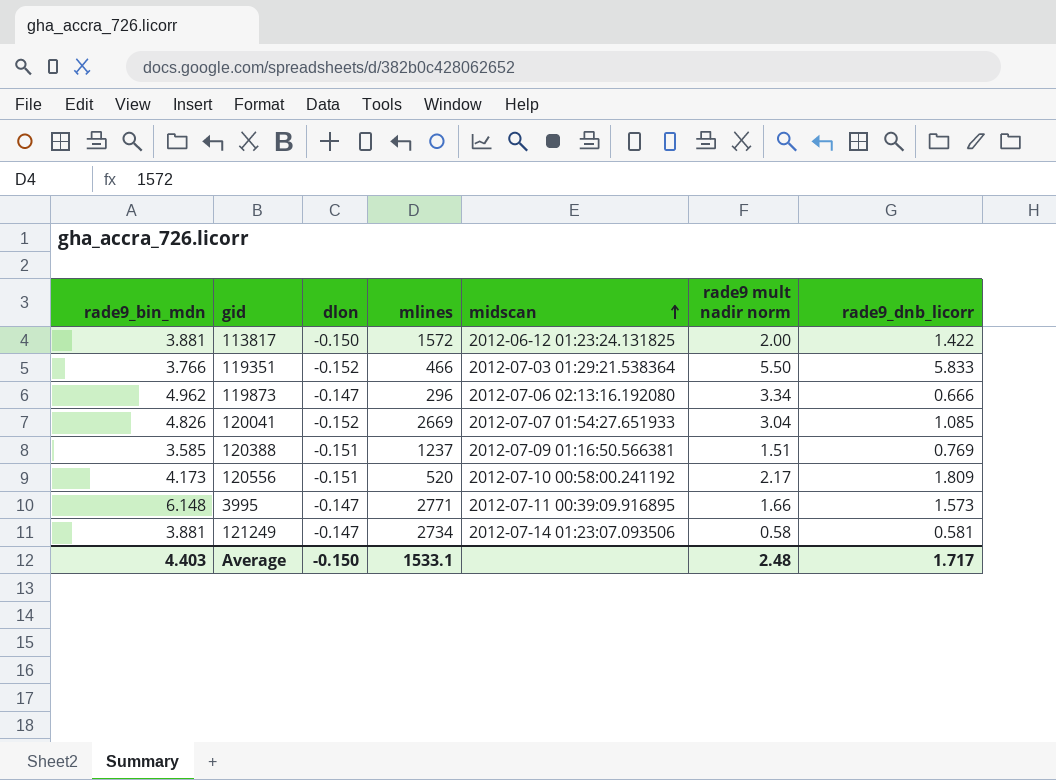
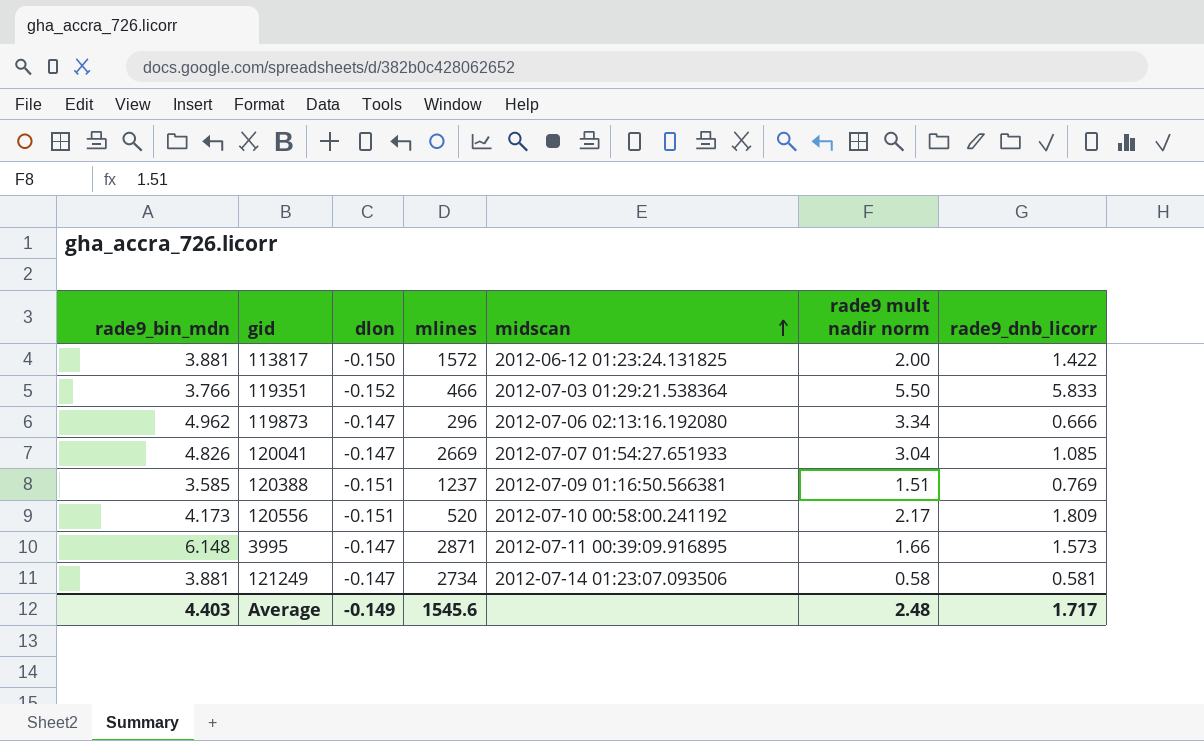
120041 | dlon: -0.152 -> -0.147
3995 | mlines: 2771 -> 2871
Average | dlon: -0.150 -> -0.149
Average | mlines: 1533.1 -> 1545.6

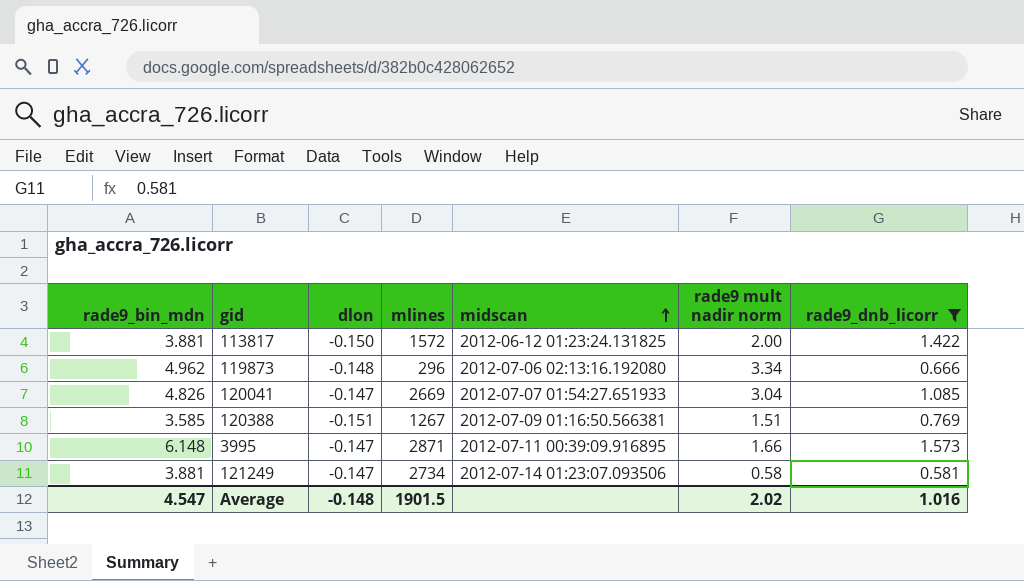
filter: none -> rade9_dnb_licorr <= 1.573
119873 | dlon: -0.147 -> -0.148
120388 | mlines: 1237 -> 1267
Average | rade9_bin_mdn: 4.403 -> 4.547
Average | dlon: -0.149 -> -0.148
Average | mlines: 1545.6 -> 1901.5
Average | rade9 mult nadir norm: 2.48 -> 2.02
Average | rade9_dnb_licorr: 1.717 -> 1.016

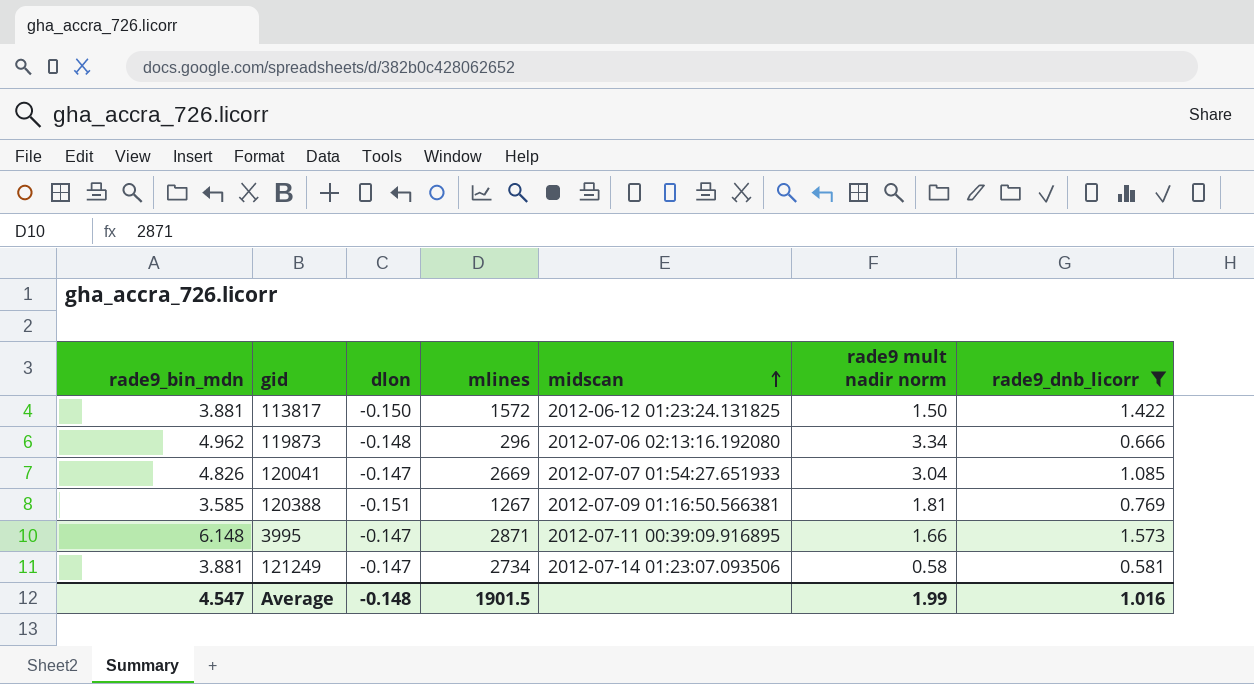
113817 | rade9 mult nadir norm: 2.00 -> 1.50
120388 | rade9 mult nadir norm: 1.51 -> 1.81
Average | rade9 mult nadir norm: 2.02 -> 1.99

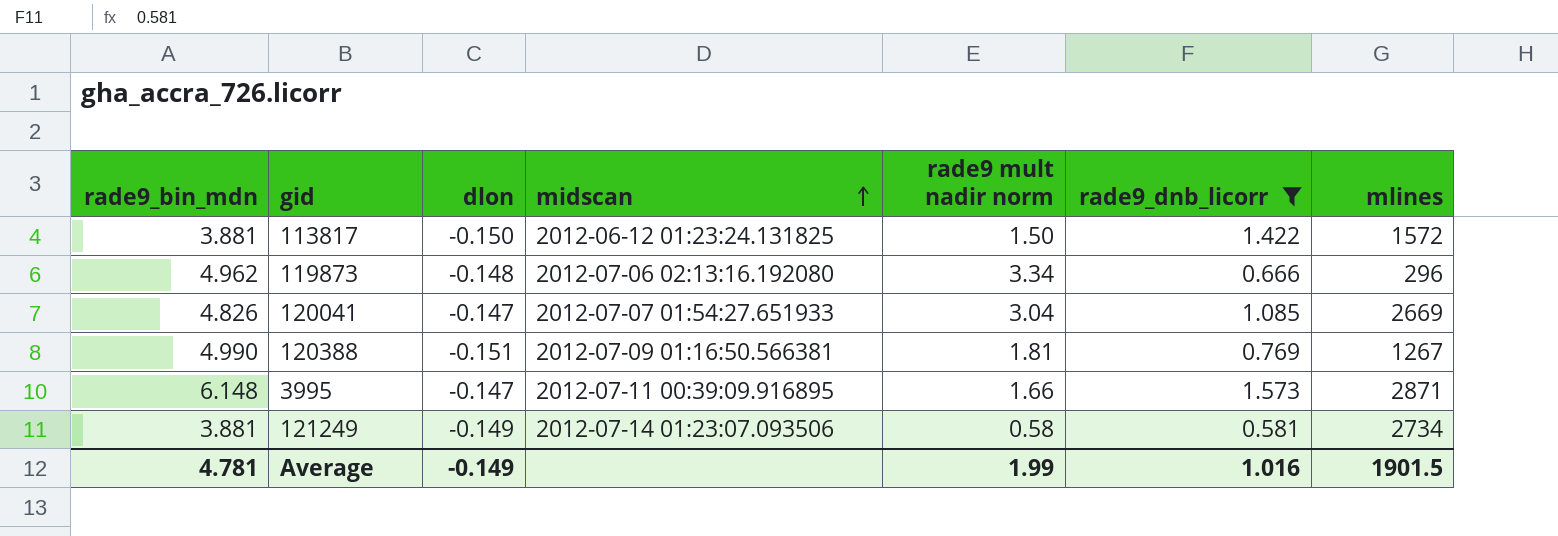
column mlines | position: 4 -> 7
120388 | rade9_bin_mdn: 3.585 -> 4.990
121249 | dlon: -0.147 -> -0.149
Average | rade9_bin_mdn: 4.547 -> 4.781
Average | dlon: -0.148 -> -0.149

